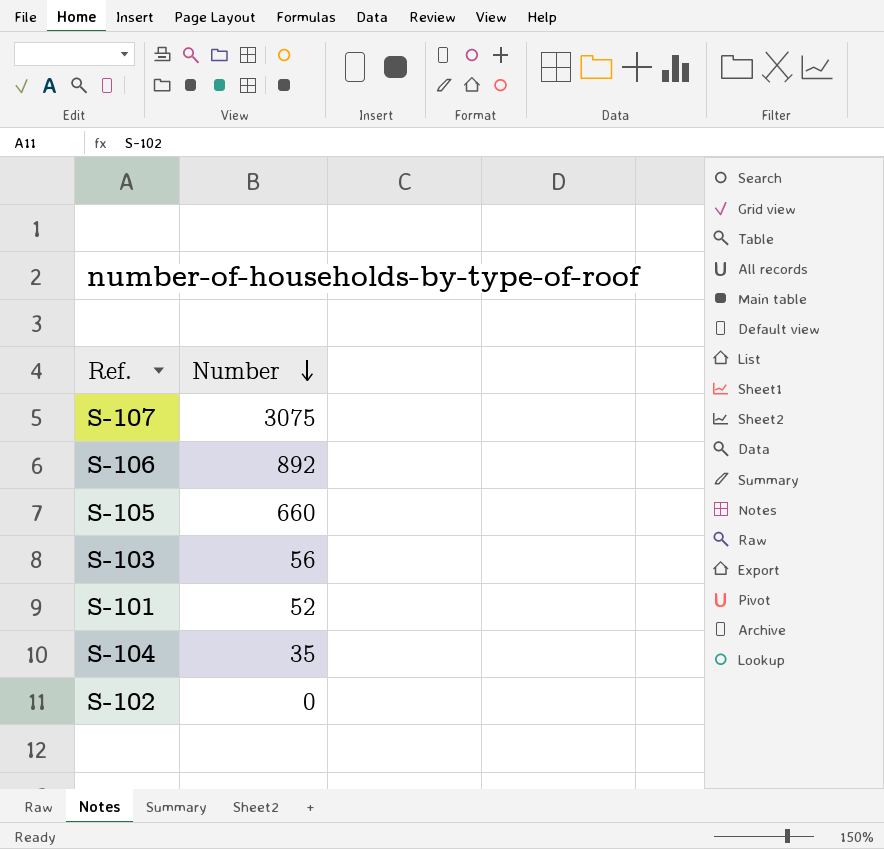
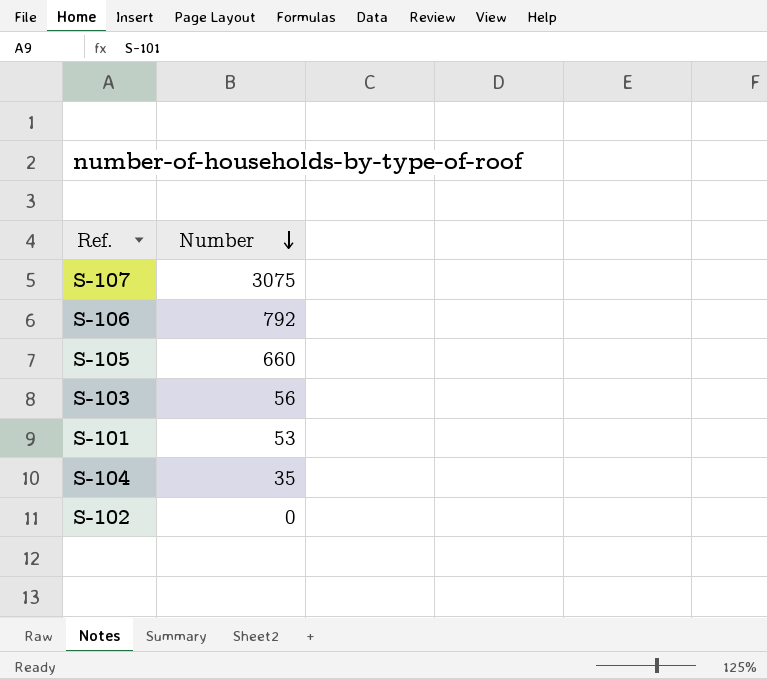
S-106 | Number: 892 -> 792
S-101 | Number: 52 -> 53

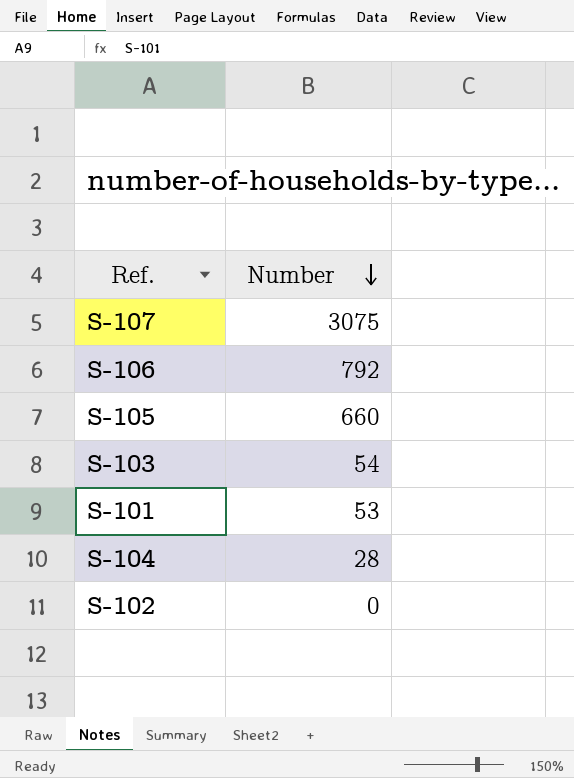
S-103 | Number: 56 -> 54
S-104 | Number: 35 -> 28

